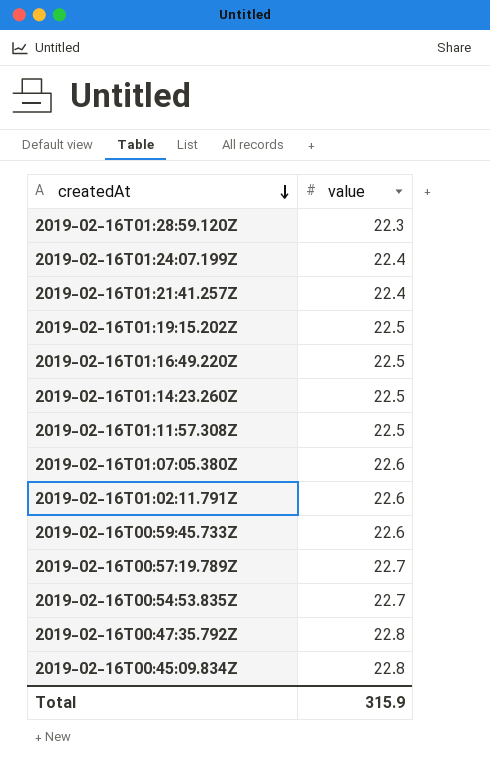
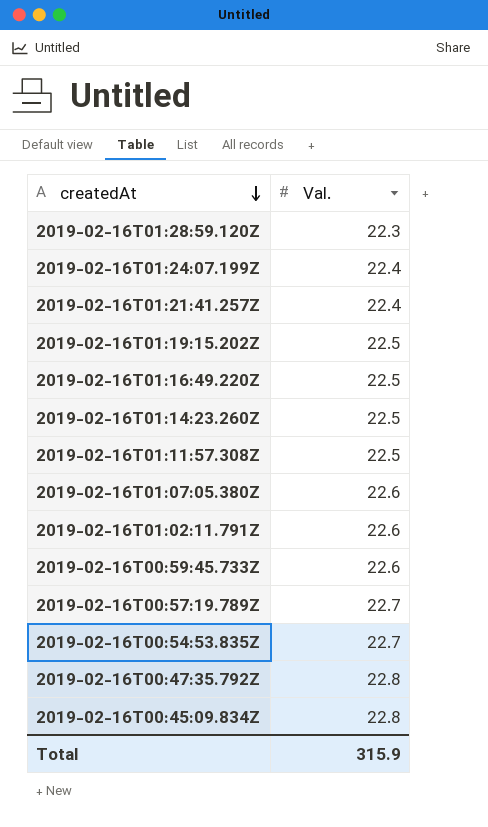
column name: value -> Val.

